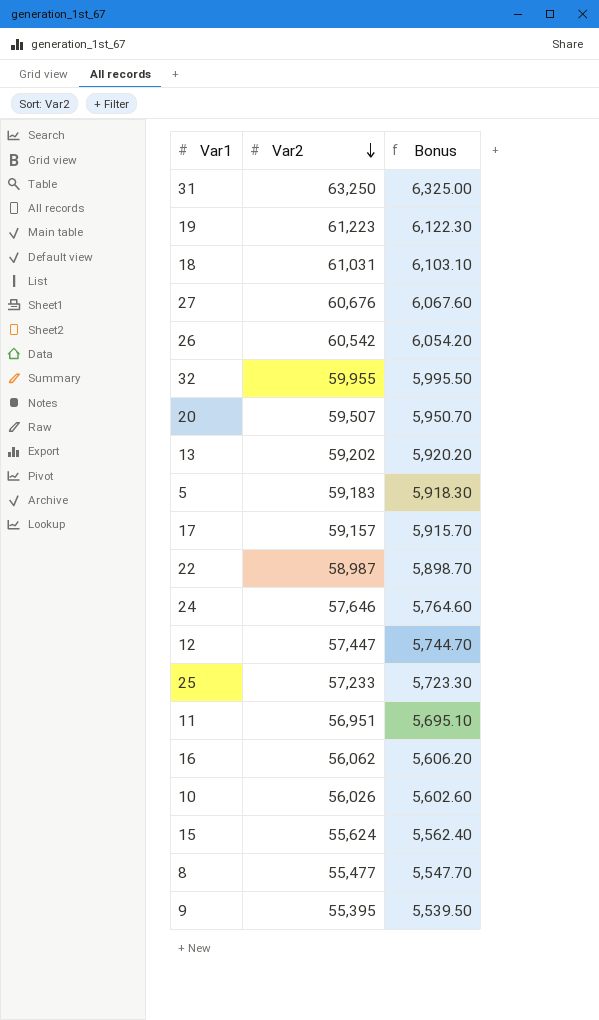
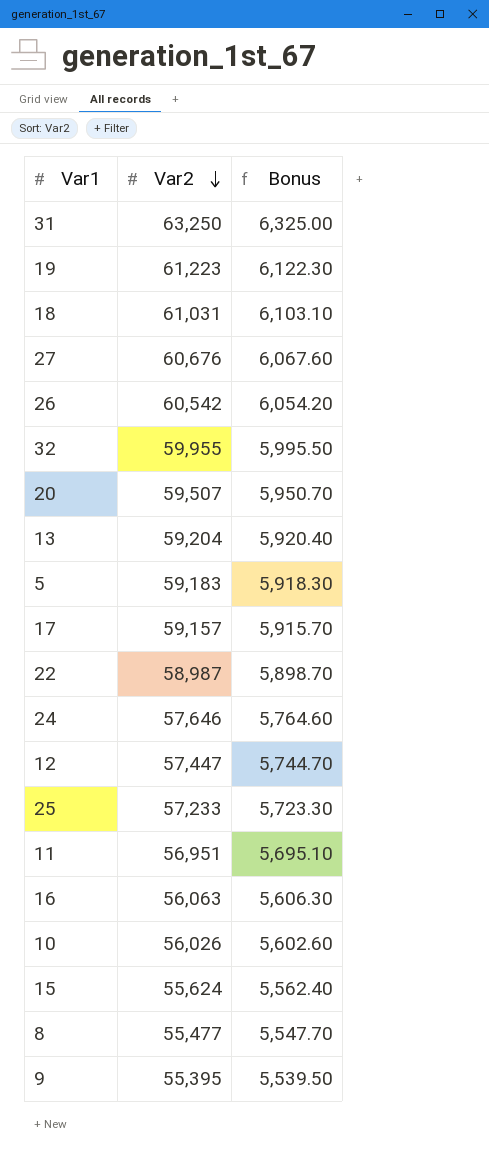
13 | Var2: 59,202 -> 59,204
13 | Bonus: 5,920.20 -> 5,920.40
16 | Var2: 56,062 -> 56,063
16 | Bonus: 5,606.20 -> 5,606.30

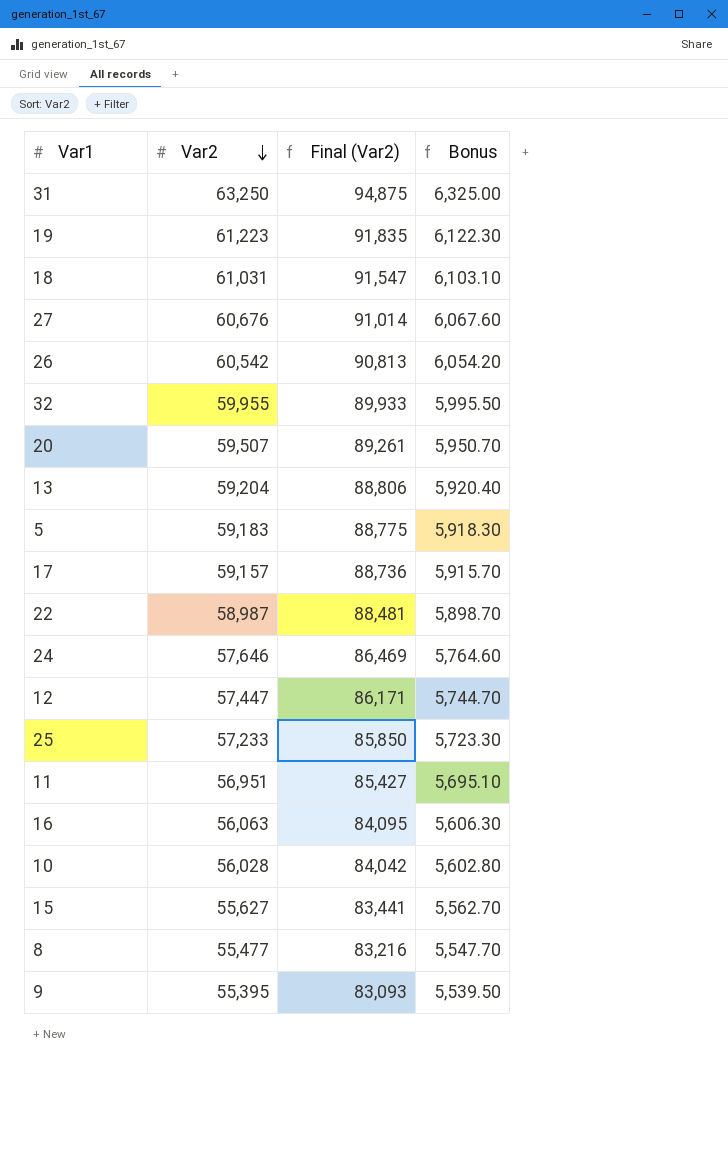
column Final (Var2) | formula: none -> [Var2] * 1.5
10 | Var2: 56,026 -> 56,028
10 | Bonus: 5,602.60 -> 5,602.80
15 | Var2: 55,624 -> 55,627
15 | Bonus: 5,562.40 -> 5,562.70

